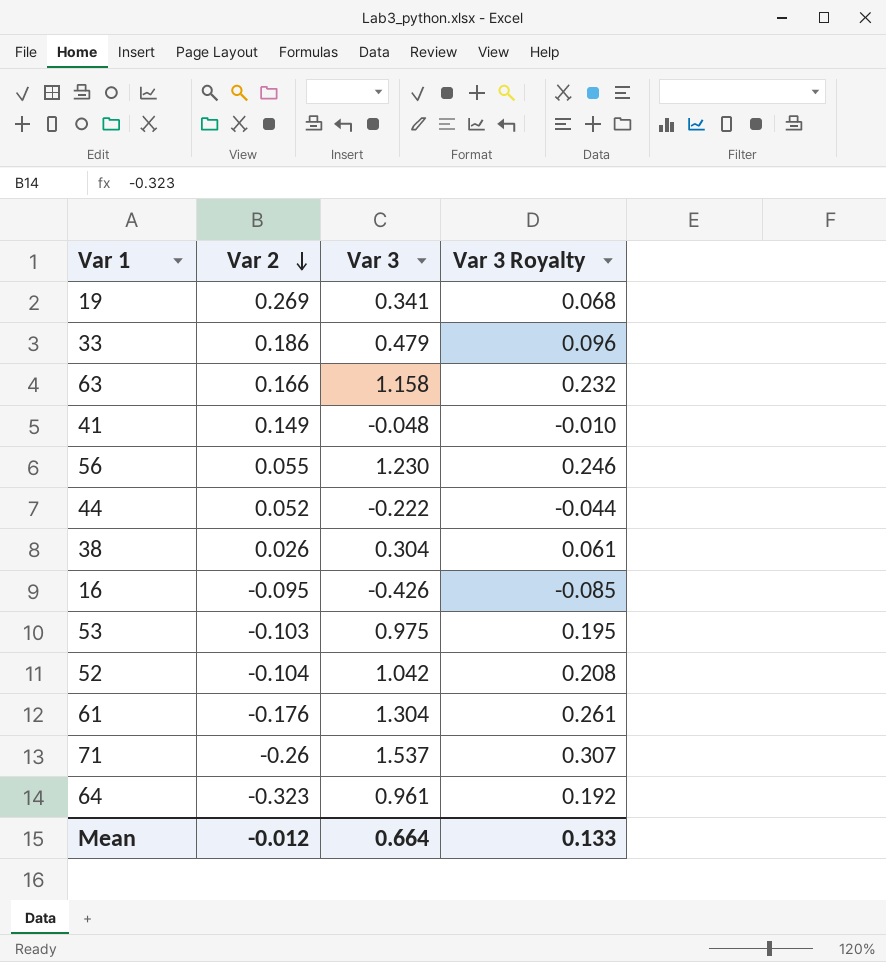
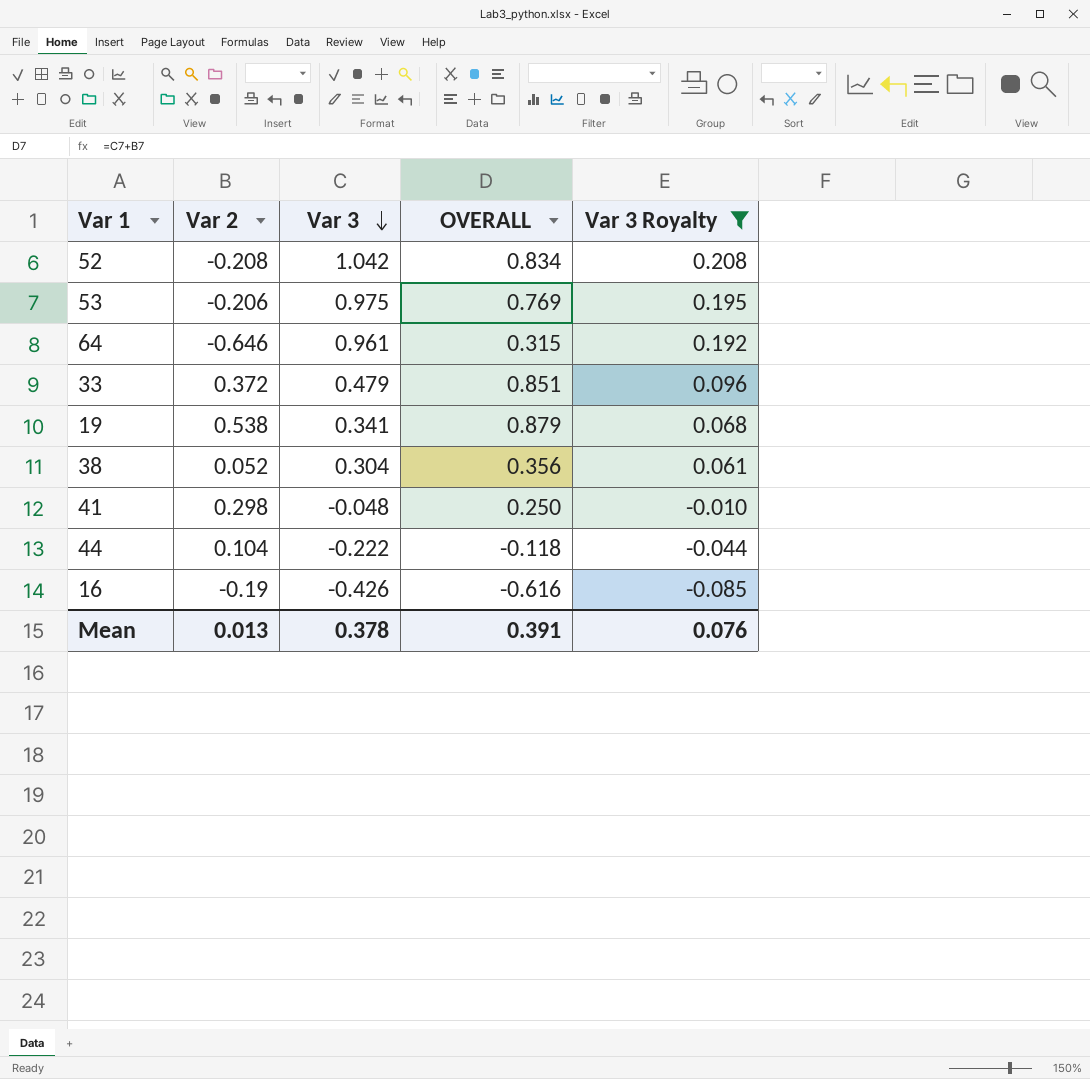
filter: none -> Var 3 Royalty <= 0.208
row order: Var 2 descending -> Var 3 descending
column OVERALL | formula: none -> [Var 2] + [Var 3]
52 | Var 2: -0.104 -> -0.208
53 | Var 2: -0.103 -> -0.206
64 | Var 2: -0.323 -> -0.646
33 | Var 2: 0.186 -> 0.372
19 | Var 2: 0.269 -> 0.538
38 | Var 2: 0.026 -> 0.052
41 | Var 2: 0.149 -> 0.298
44 | Var 2: 0.052 -> 0.104
16 | Var 2: -0.095 -> -0.19
Mean | Var 2: -0.012 -> 0.013
Mean | Var 3: 0.664 -> 0.378
Mean | Var 3 Royalty: 0.133 -> 0.076

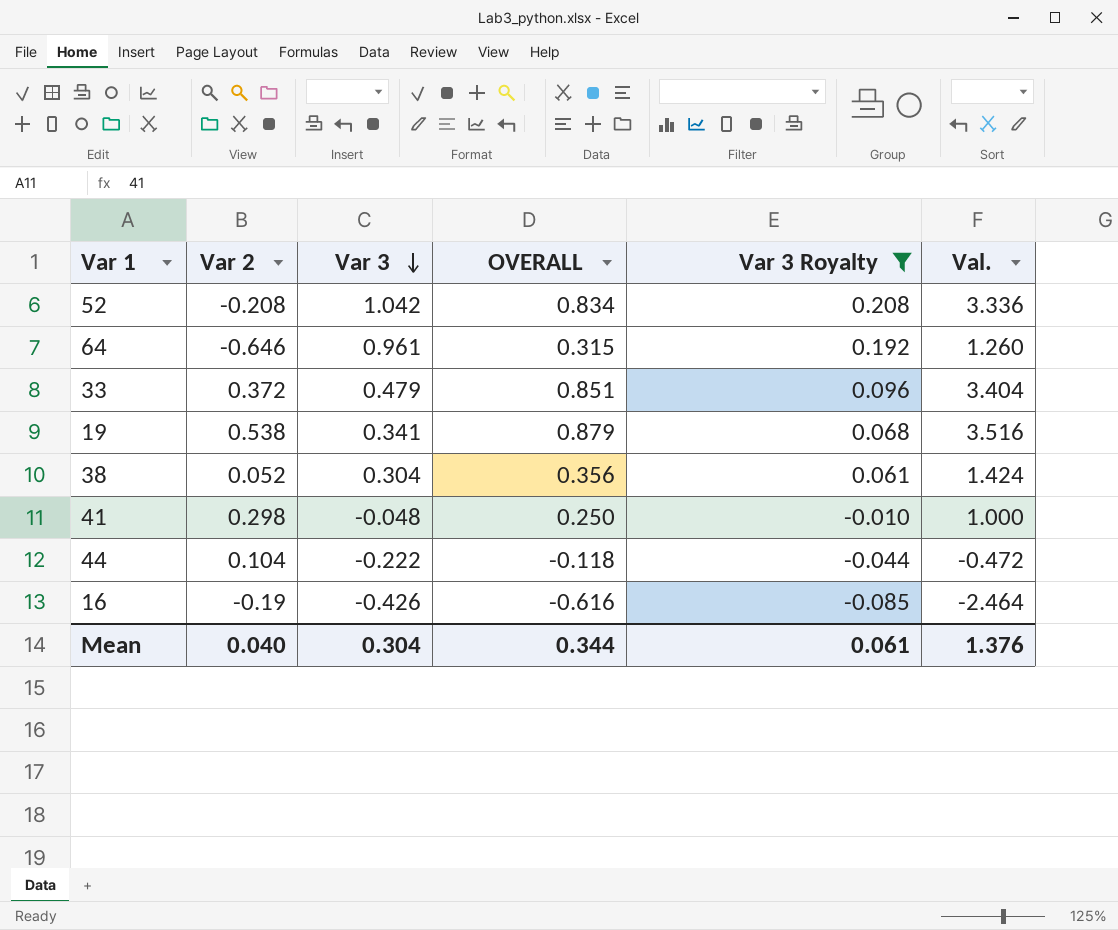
column Val. | formula: none -> [OVERALL] * 4
row 53: -0.206 | 0.975 | 0.769 | 0.195 -> none
Mean | Var 2: 0.013 -> 0.040
Mean | Var 3: 0.378 -> 0.304
Mean | OVERALL: 0.391 -> 0.344
Mean | Var 3 Royalty: 0.076 -> 0.061

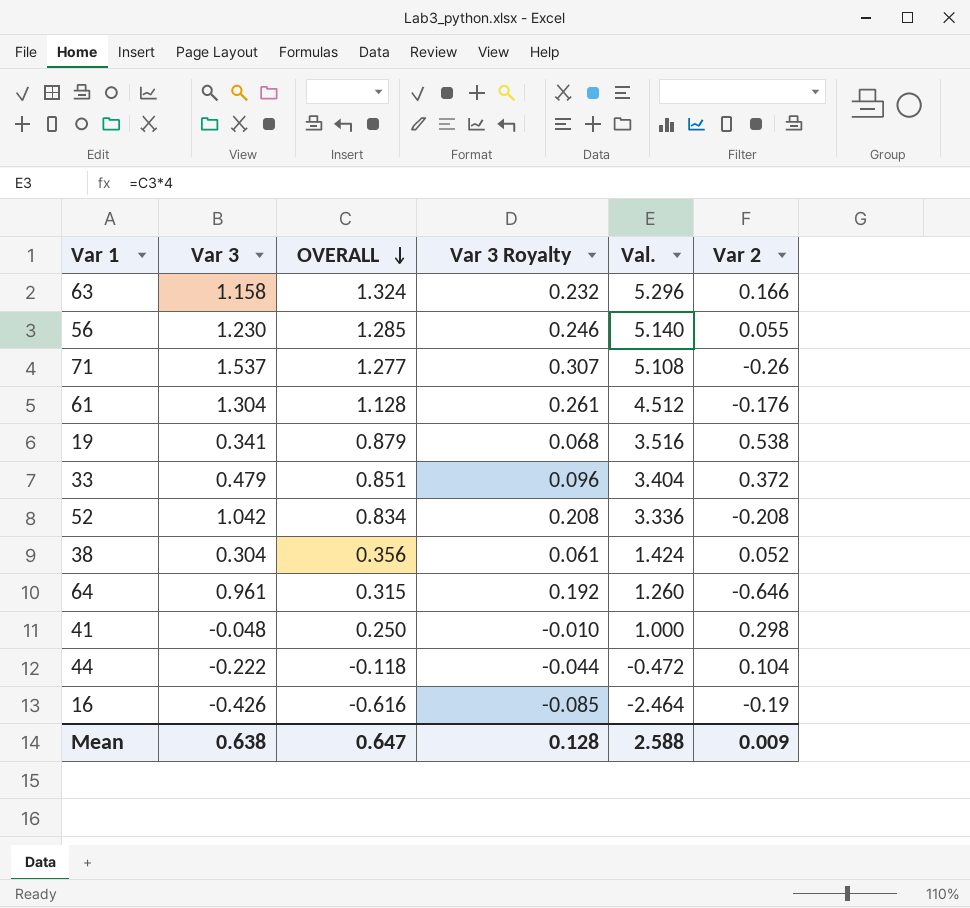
filter: Var 3 Royalty <= 0.208 -> none
row order: Var 3 descending -> OVERALL descending
column Var 2 | position: 2 -> 6
Mean | Var 3: 0.304 -> 0.638
Mean | OVERALL: 0.344 -> 0.647
Mean | Var 3 Royalty: 0.061 -> 0.128
Mean | Val.: 1.376 -> 2.588
Mean | Var 2: 0.040 -> 0.009

